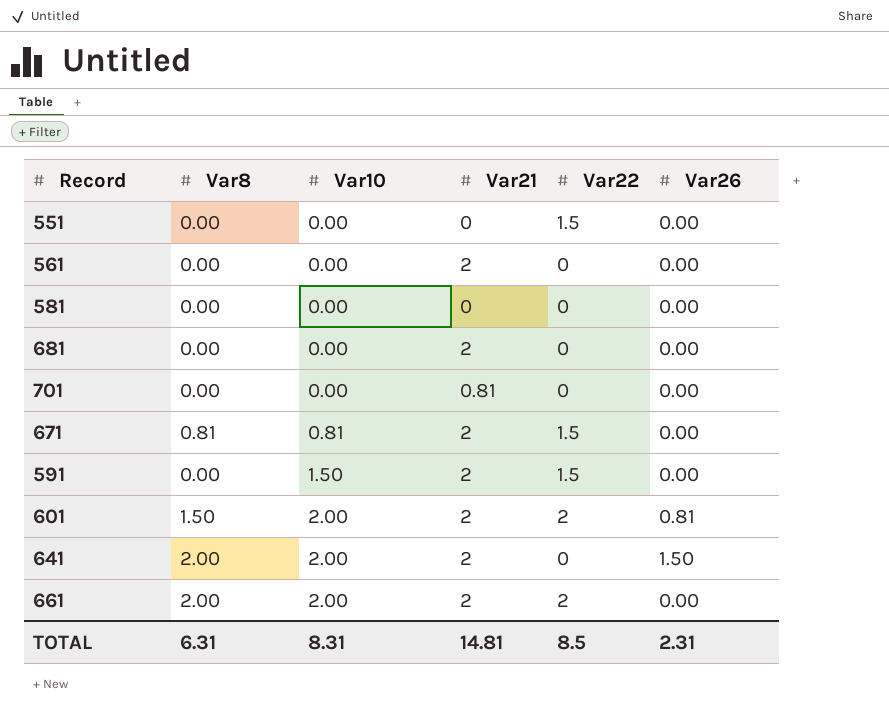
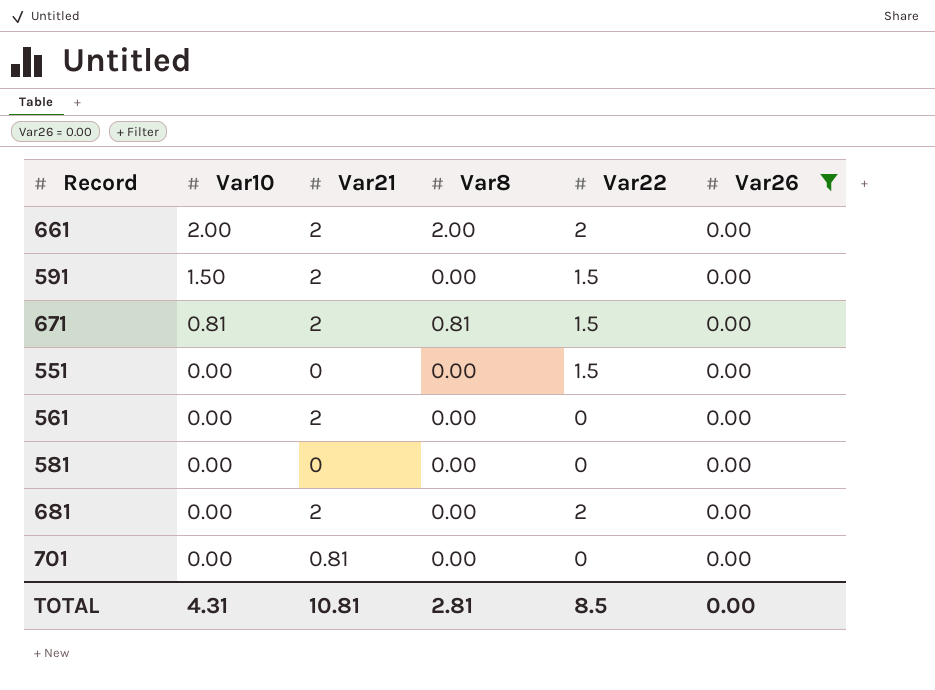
filter: none -> Var26 = 0.00
row order: Var10 ascending -> Var10 descending
column Var8 | position: 2 -> 4
681 | Var22: 0 -> 2
TOTAL | Var10: 8.31 -> 4.31
TOTAL | Var21: 14.81 -> 10.81
TOTAL | Var8: 6.31 -> 2.81
TOTAL | Var26: 2.31 -> 0.00

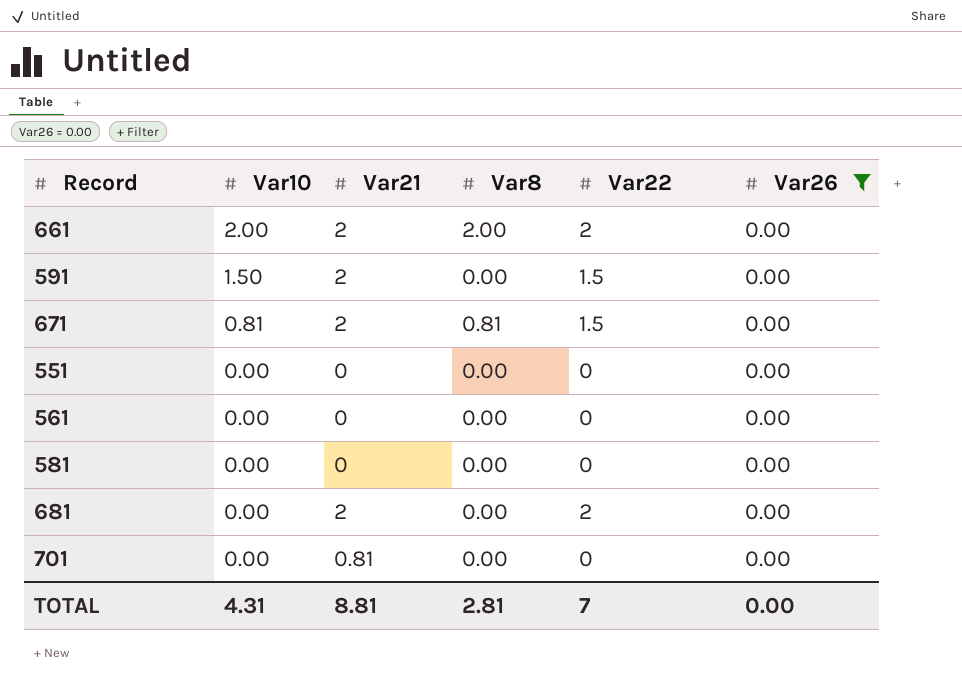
551 | Var22: 1.5 -> 0
561 | Var21: 2 -> 0
TOTAL | Var21: 10.81 -> 8.81
TOTAL | Var22: 8.5 -> 7

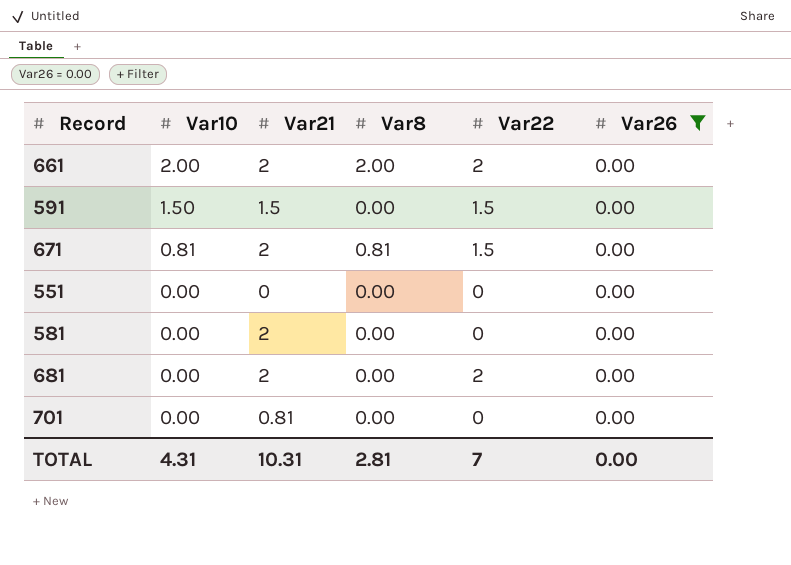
row 561: 0.00 | 0 | 0.00 | 0 | 0.00 -> none
591 | Var21: 2 -> 1.5
581 | Var21: 0 -> 2
TOTAL | Var21: 8.81 -> 10.31

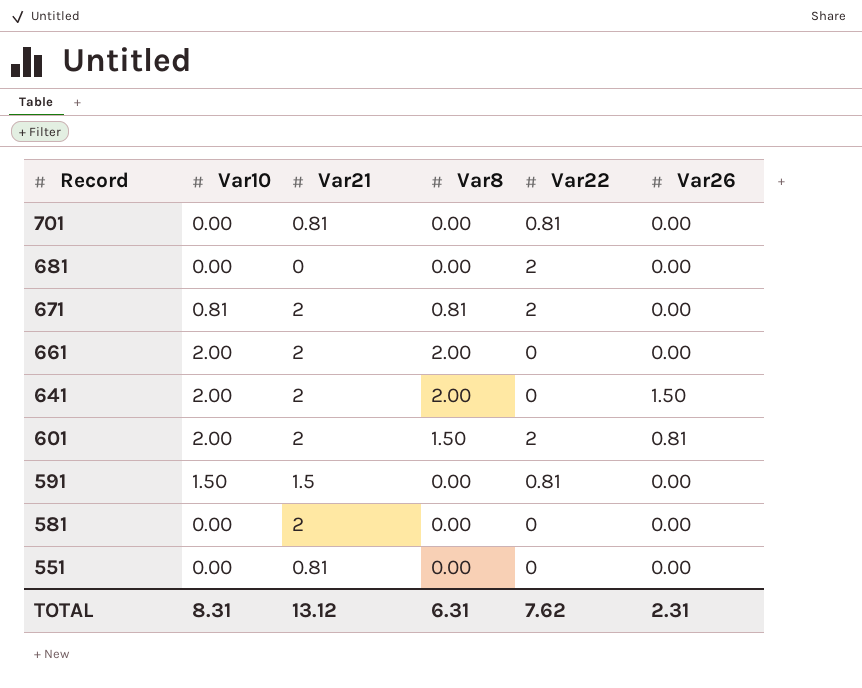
filter: Var26 = 0.00 -> none
row order: Var10 descending -> Record descending
701 | Var22: 0 -> 0.81
681 | Var21: 2 -> 0
671 | Var22: 1.5 -> 2
661 | Var22: 2 -> 0
591 | Var22: 1.5 -> 0.81
551 | Var21: 0 -> 0.81
TOTAL | Var10: 4.31 -> 8.31
TOTAL | Var21: 10.31 -> 13.12
TOTAL | Var8: 2.81 -> 6.31
TOTAL | Var22: 7 -> 7.62
TOTAL | Var26: 0.00 -> 2.31

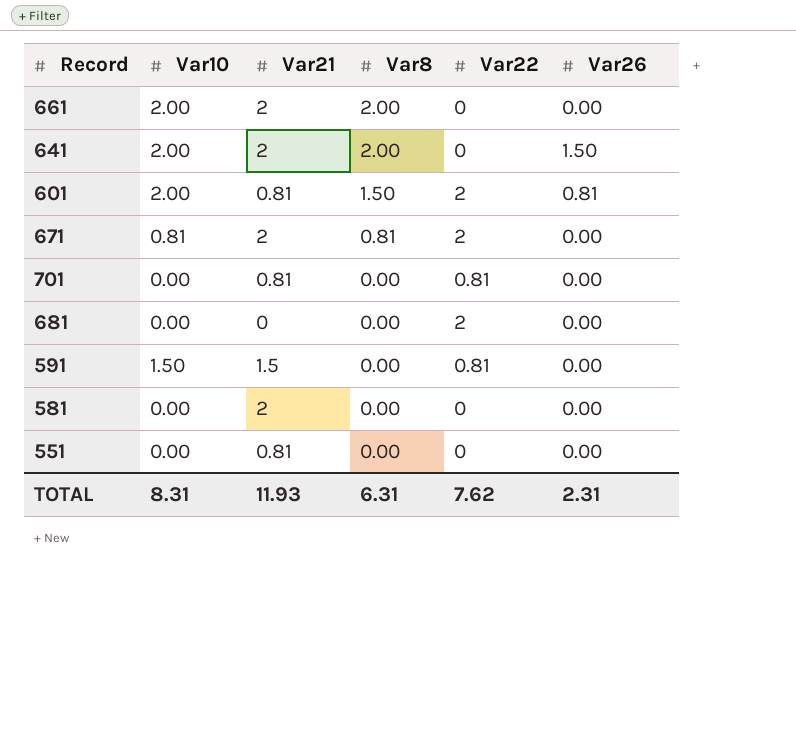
row order: Record descending -> Var8 descending
601 | Var21: 2 -> 0.81
TOTAL | Var21: 13.12 -> 11.93

